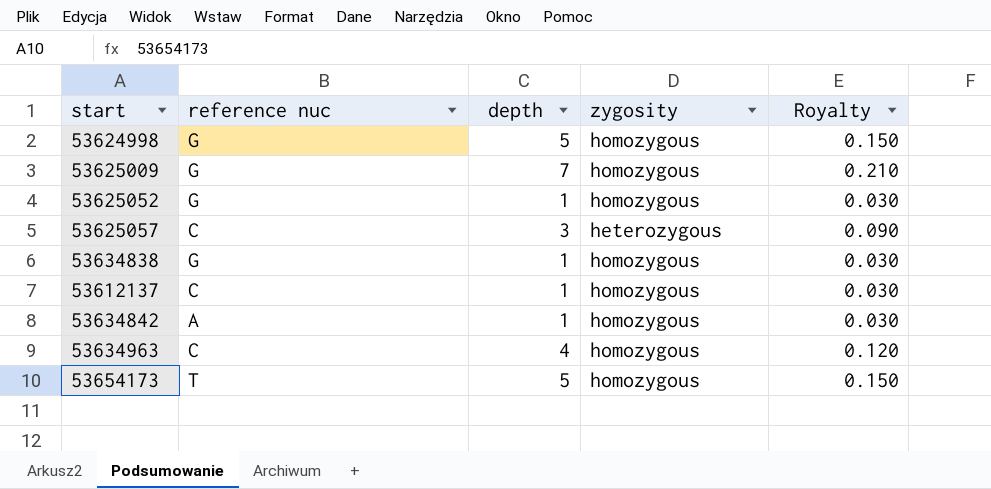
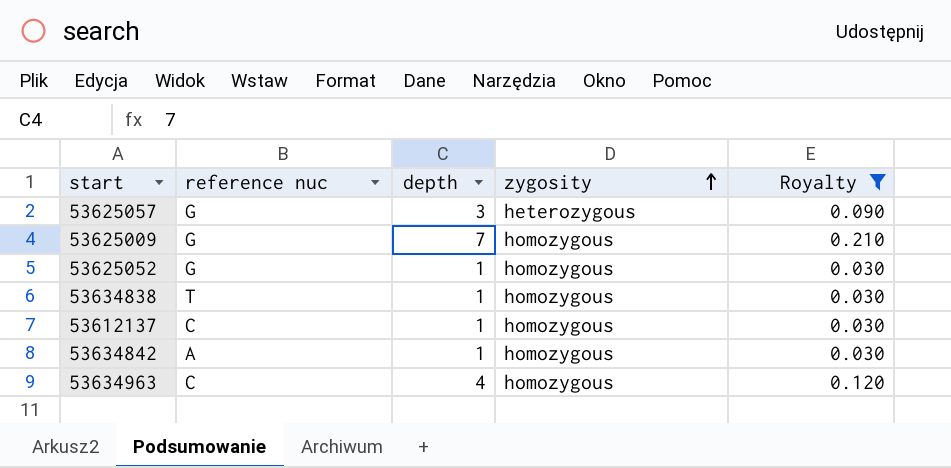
filter: none -> Royalty != 0.150
row order: none -> zygosity ascending
53625057 | reference nuc: C -> G
53634838 | reference nuc: G -> T

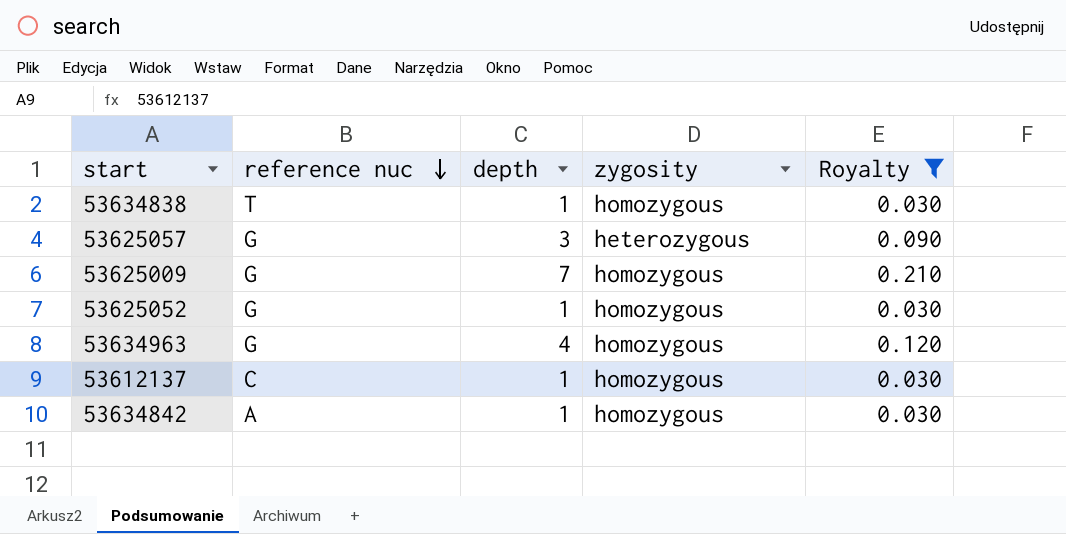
row order: zygosity ascending -> reference nuc descending
53634963 | reference nuc: C -> G

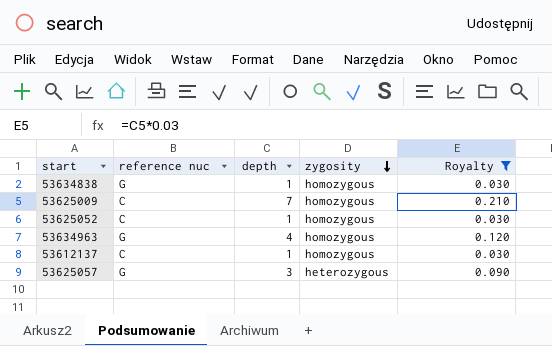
row order: reference nuc descending -> zygosity descending
row 53634842: A | 1 | homozygous | 0.030 -> none
53634838 | reference nuc: T -> G
53625009 | reference nuc: G -> C
53625052 | reference nuc: G -> C

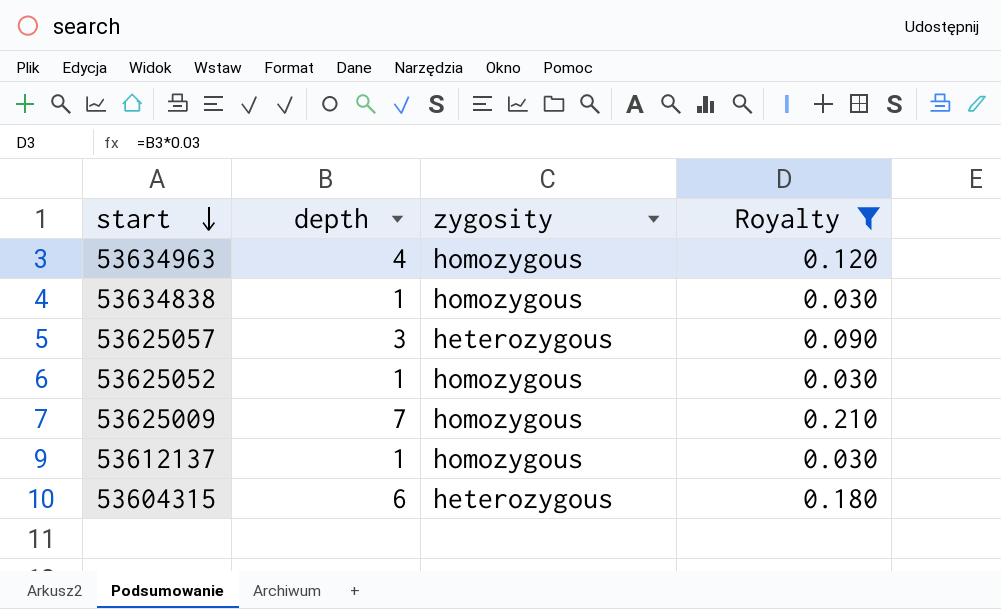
row order: zygosity descending -> start descending
column reference nuc | position: 2 -> none
row 53604315: none -> 6 | heterozygous | 0.180

